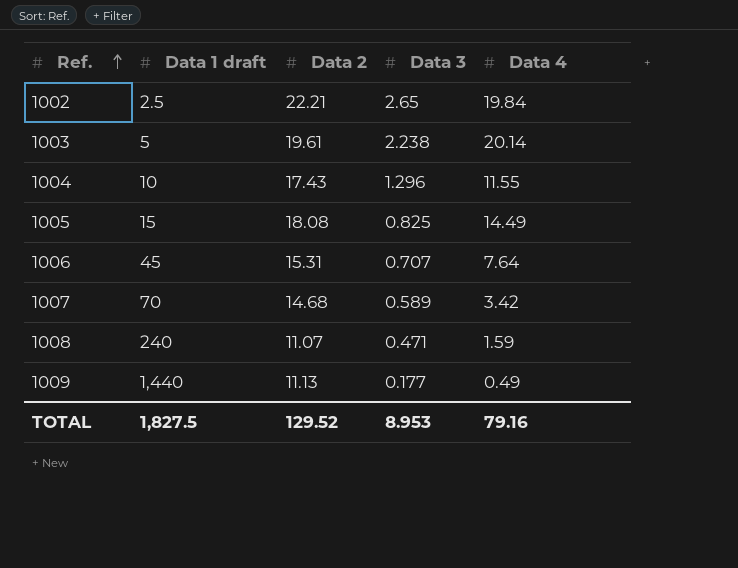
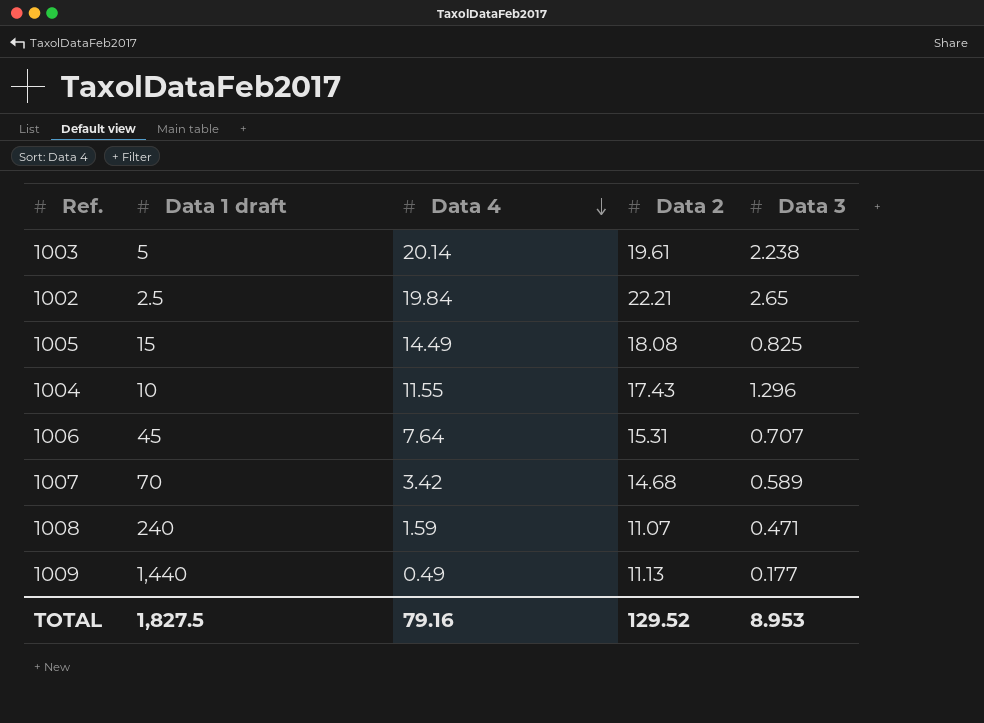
row order: Ref. ascending -> Data 4 descending
column Data 4 | position: 5 -> 3

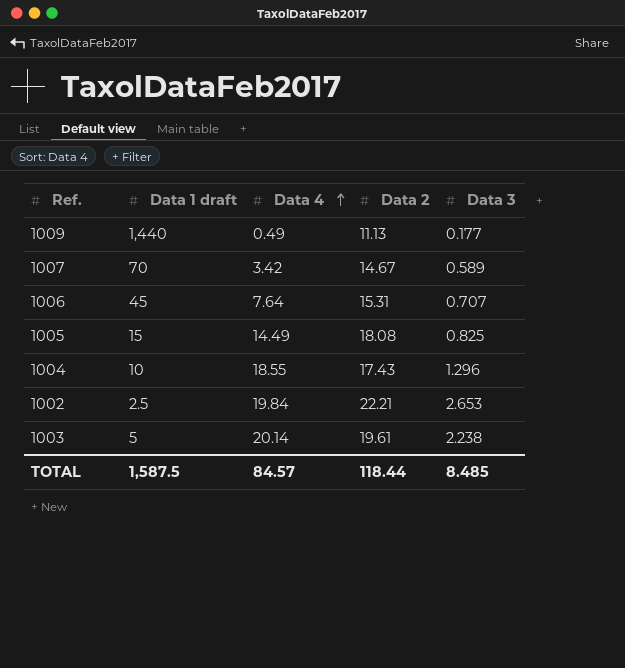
row order: Data 4 descending -> Data 4 ascending
row 1008: 240 | 1.59 | 11.07 | 0.471 -> none
1007 | Data 2: 14.68 -> 14.67
1004 | Data 4: 11.55 -> 18.55
1002 | Data 3: 2.65 -> 2.653
TOTAL | Data 1 draft: 1,827.5 -> 1,587.5
TOTAL | Data 4: 79.16 -> 84.57
TOTAL | Data 2: 129.52 -> 118.44
TOTAL | Data 3: 8.953 -> 8.485

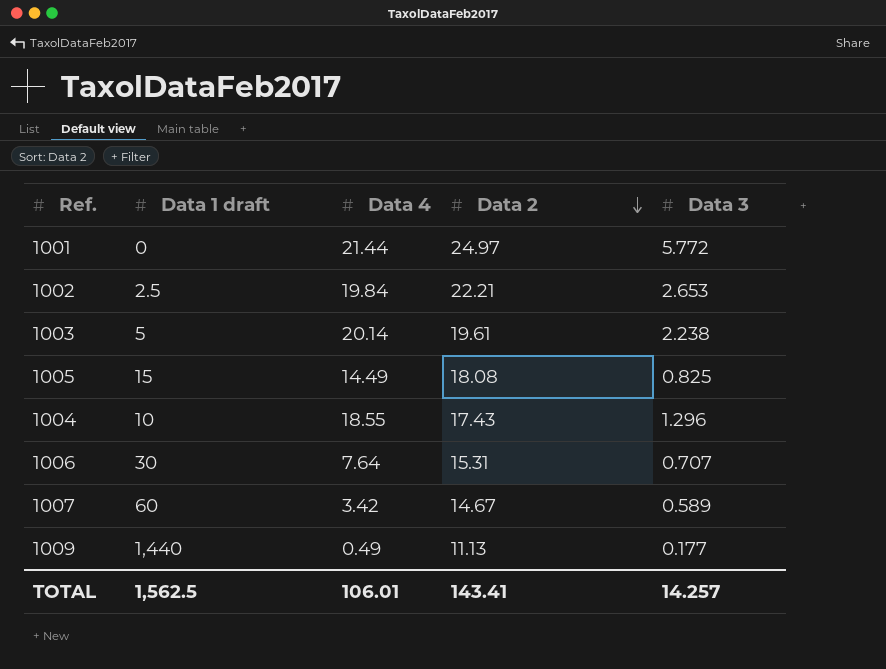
row order: Data 4 ascending -> Data 2 descending
row 1001: none -> 0 | 21.44 | 24.97 | 5.772
1006 | Data 1 draft: 45 -> 30
1007 | Data 1 draft: 70 -> 60
TOTAL | Data 1 draft: 1,587.5 -> 1,562.5
TOTAL | Data 4: 84.57 -> 106.01
TOTAL | Data 2: 118.44 -> 143.41
TOTAL | Data 3: 8.485 -> 14.257

